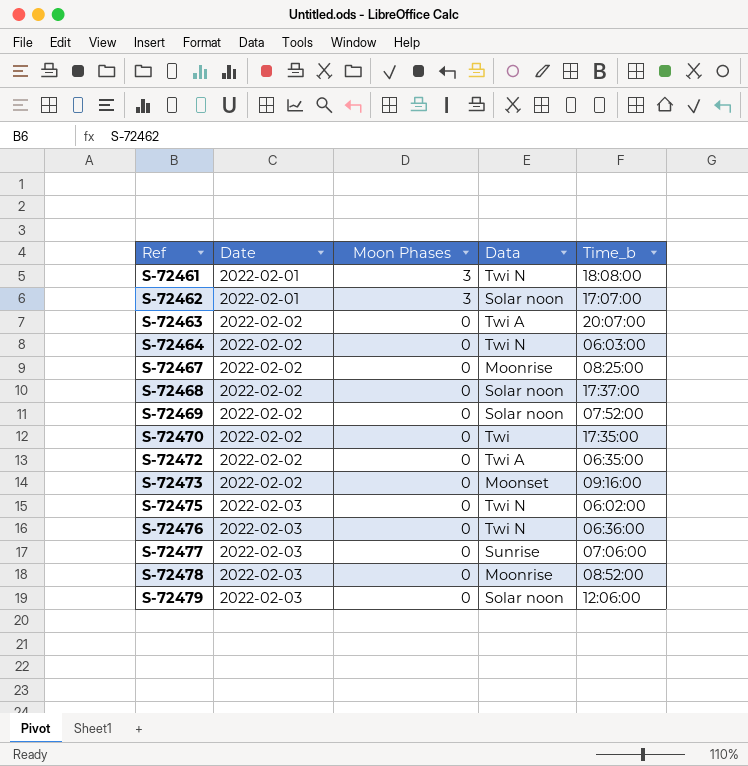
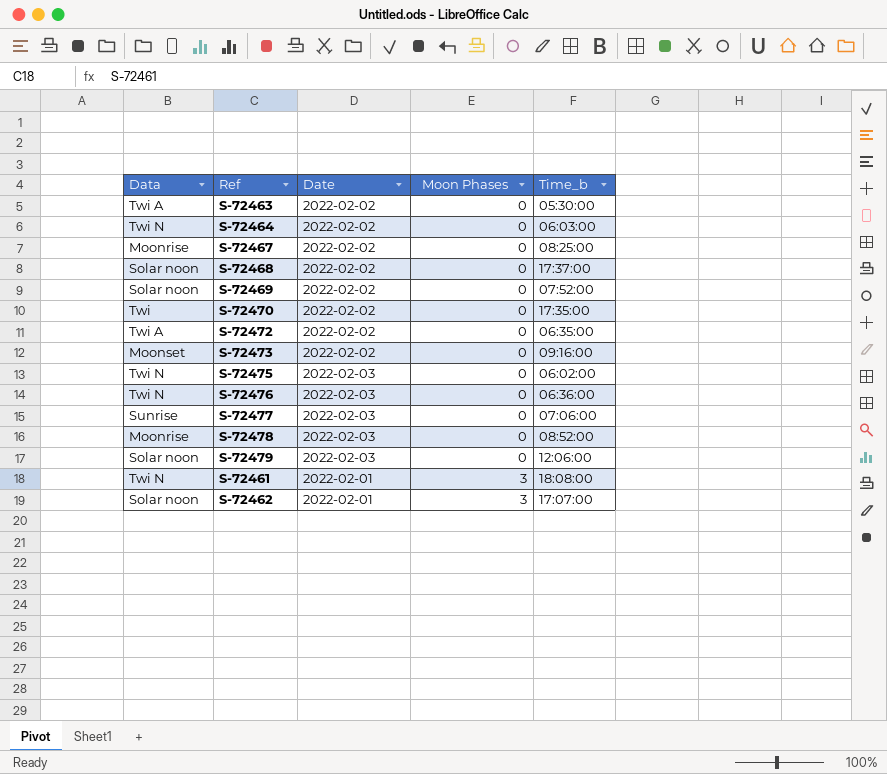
row order: Ref ascending -> Moon Phases ascending
column Data | position: 4 -> 1
S-72463 | Time_b: 20:07:00 -> 05:30:00

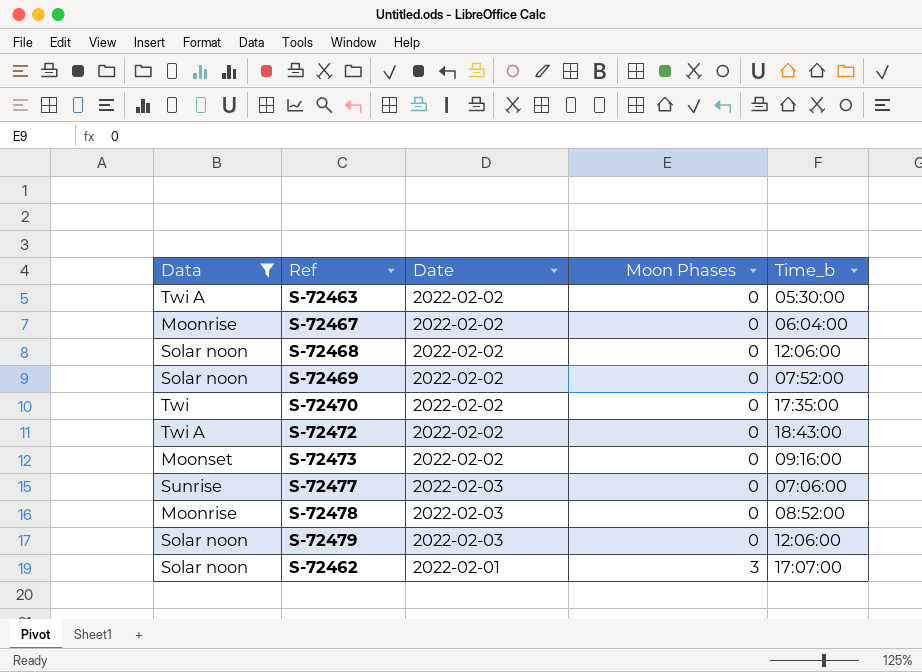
filter: none -> Data != Twi N
S-72467 | Time_b: 08:25:00 -> 06:04:00
S-72468 | Time_b: 17:37:00 -> 12:06:00
S-72472 | Time_b: 06:35:00 -> 18:43:00

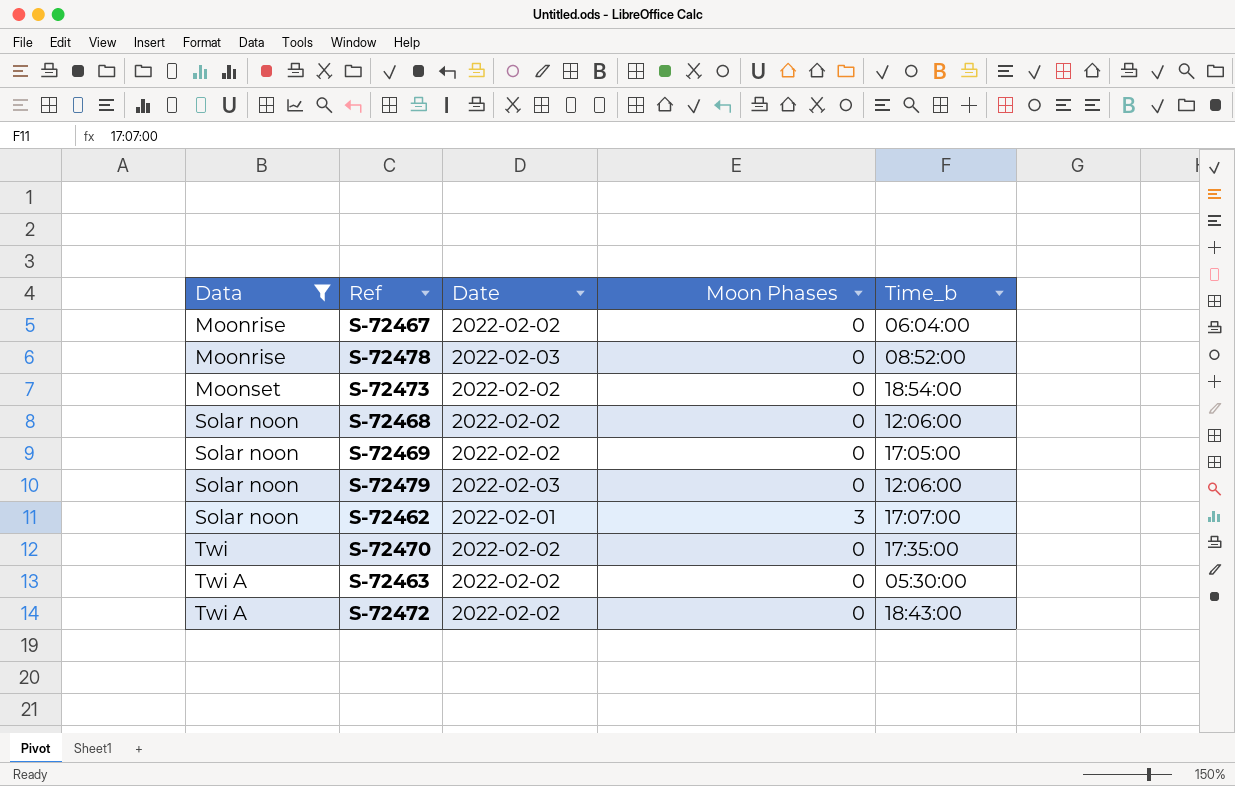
row order: Moon Phases ascending -> Data ascending
row S-72477: Sunrise | 2022-02-03 | 0 | 07:06:00 -> none
S-72473 | Time_b: 09:16:00 -> 18:54:00
S-72469 | Time_b: 07:52:00 -> 17:05:00

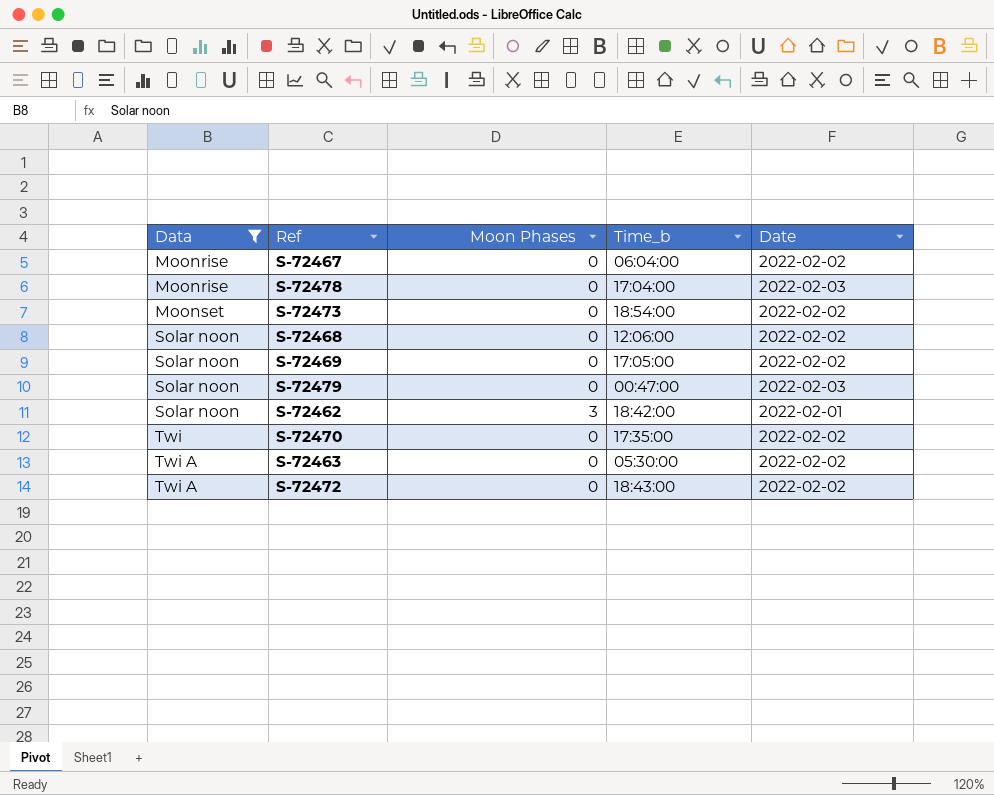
column Date | position: 3 -> 5
S-72478 | Time_b: 08:52:00 -> 17:04:00
S-72479 | Time_b: 12:06:00 -> 00:47:00
S-72462 | Time_b: 17:07:00 -> 18:42:00

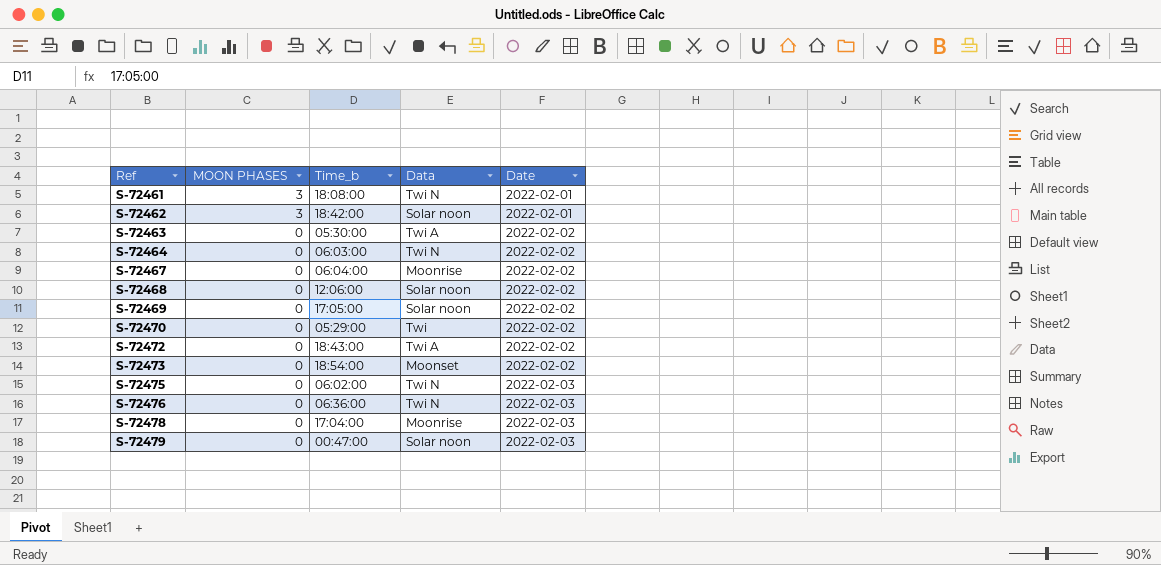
filter: Data != Twi N -> none
row order: Data ascending -> Ref ascending
column name: Moon Phases -> MOON PHASES
column Data | position: 1 -> 4
S-72470 | Time_b: 17:35:00 -> 05:29:00

